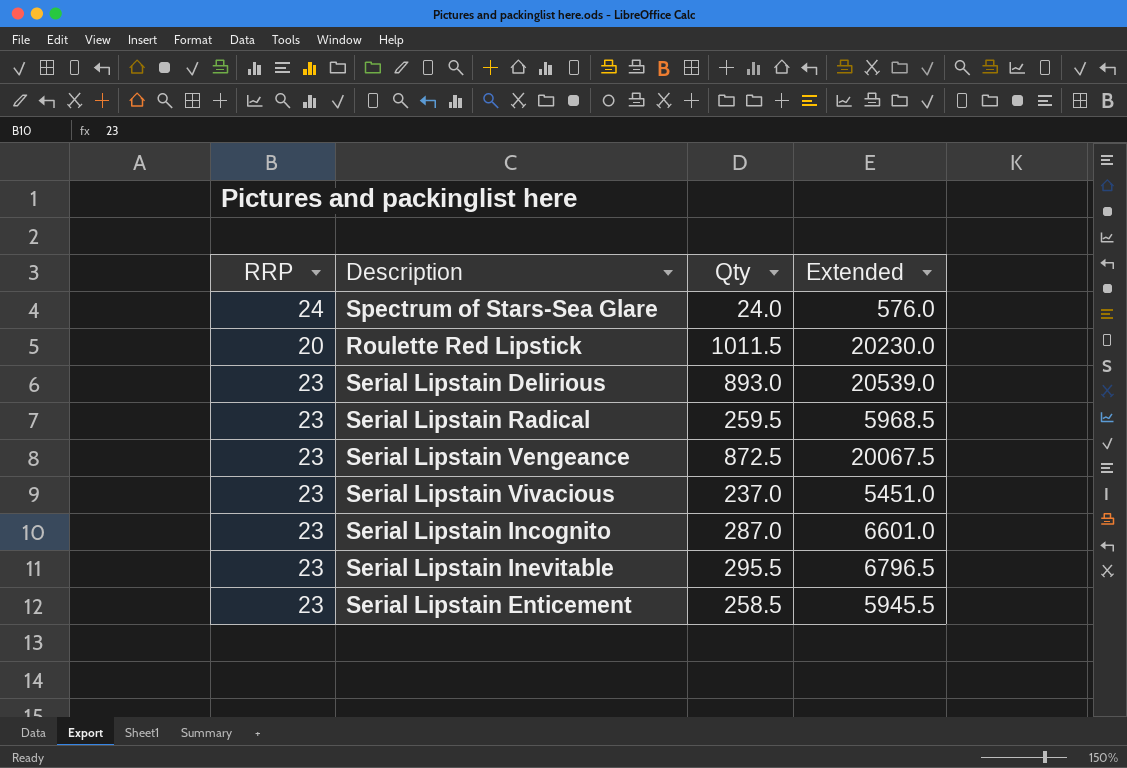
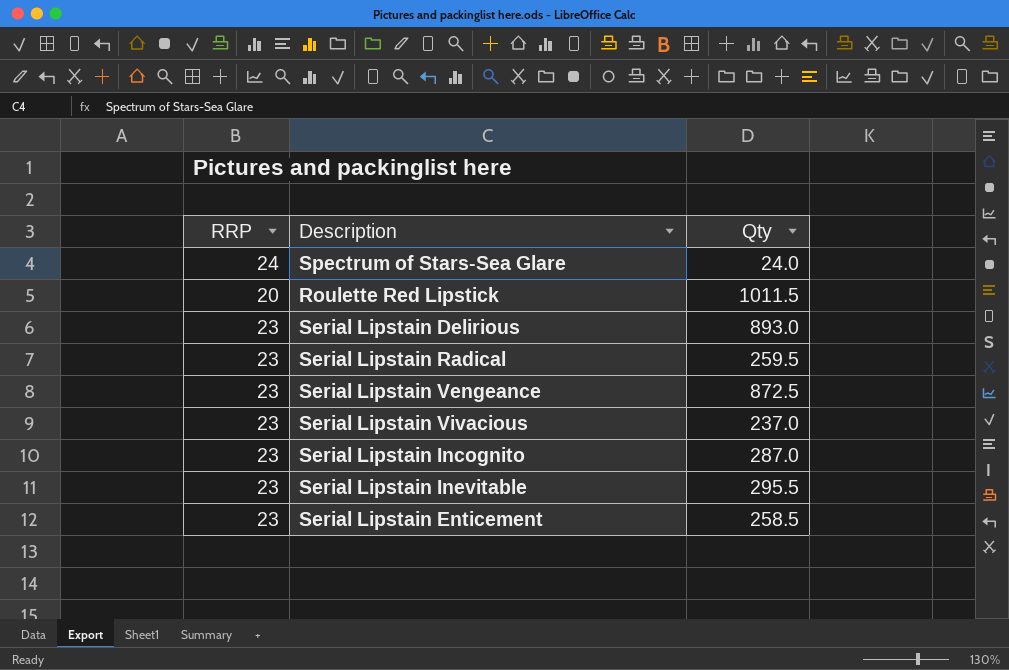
column Extended | formula: [RRP] * [Qty] -> none

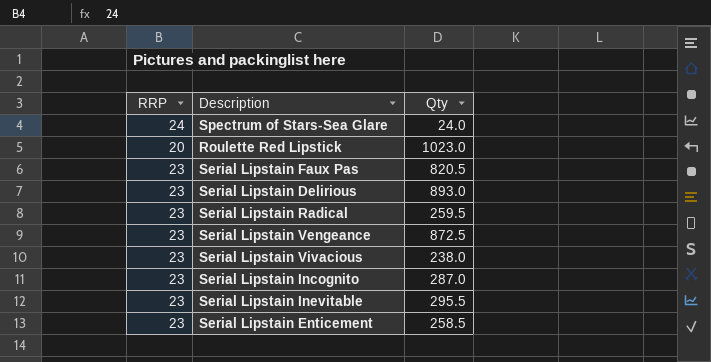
Roulette Red Lipstick | Qty: 1011.5 -> 1023.0
row Serial Lipstain Faux Pas: none -> 23 | 820.5
Serial Lipstain Vivacious | Qty: 237.0 -> 238.0

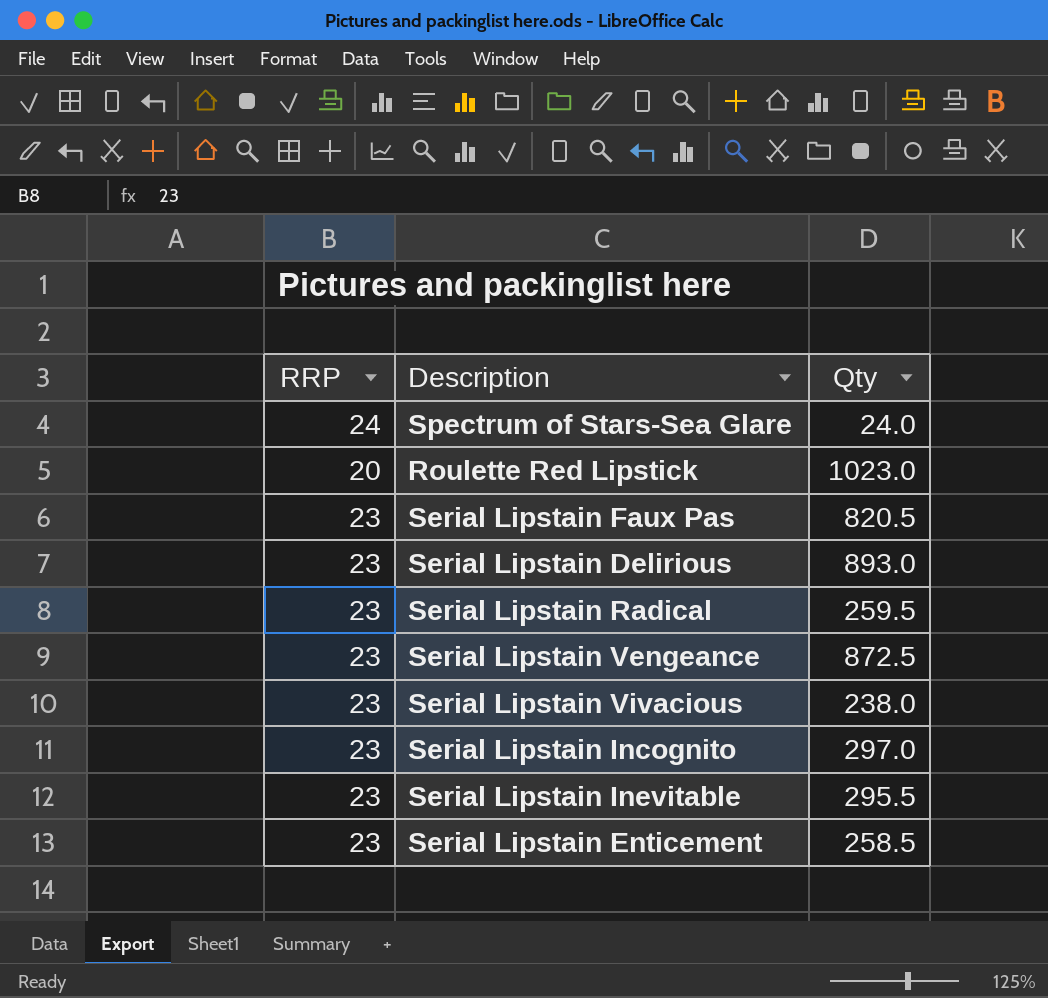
Serial Lipstain Incognito | Qty: 287.0 -> 297.0

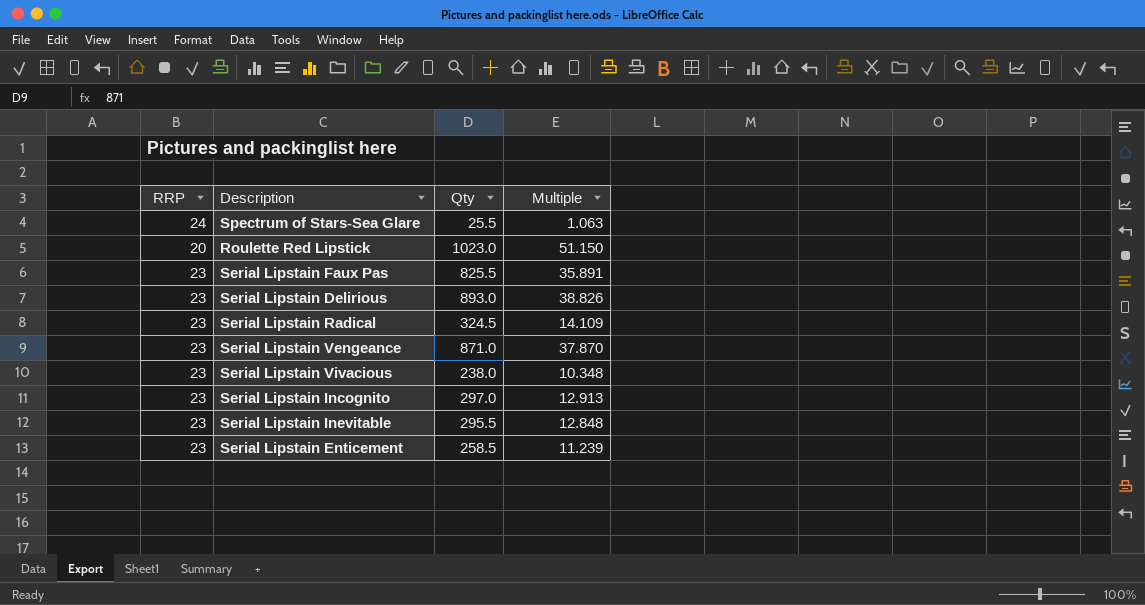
column Multiple | formula: none -> [Qty] / [RRP]
Spectrum of Stars-Sea Glare | Qty: 24.0 -> 25.5
Serial Lipstain Faux Pas | Qty: 820.5 -> 825.5
Serial Lipstain Radical | Qty: 259.5 -> 324.5
Serial Lipstain Vengeance | Qty: 872.5 -> 871.0

